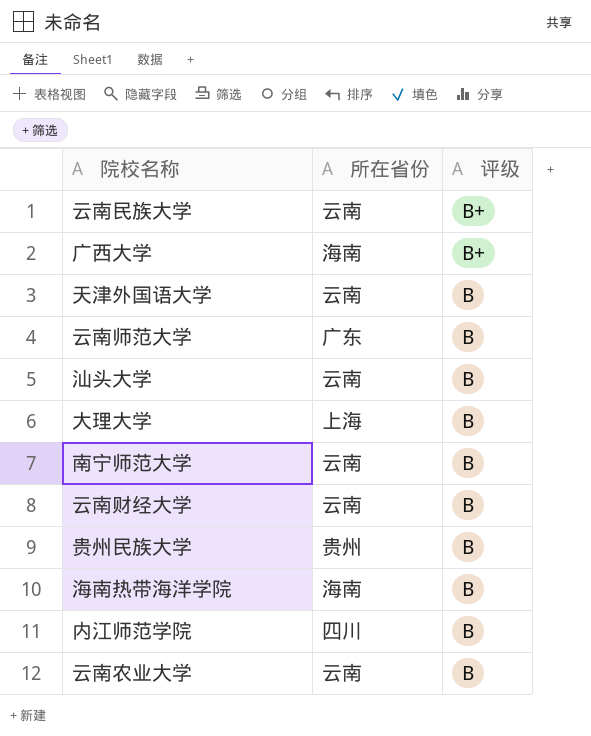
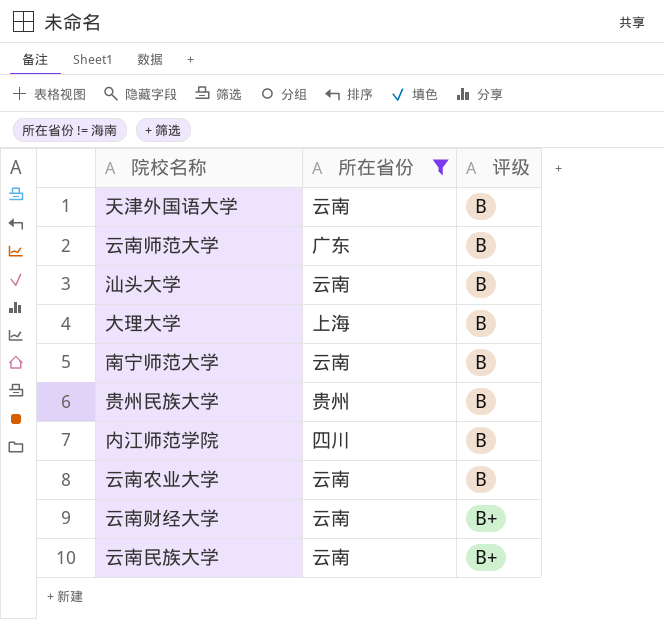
filter: none -> 所在省份 != 海南
row order: 评级 descending -> 评级 ascending
云南财经大学 | 评级: B -> B+

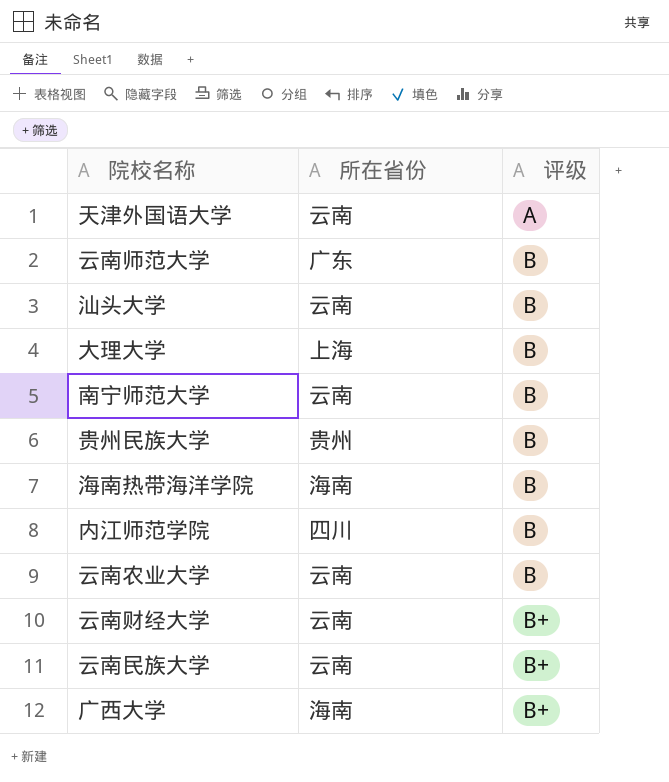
filter: 所在省份 != 海南 -> none
天津外国语大学 | 评级: B -> A

